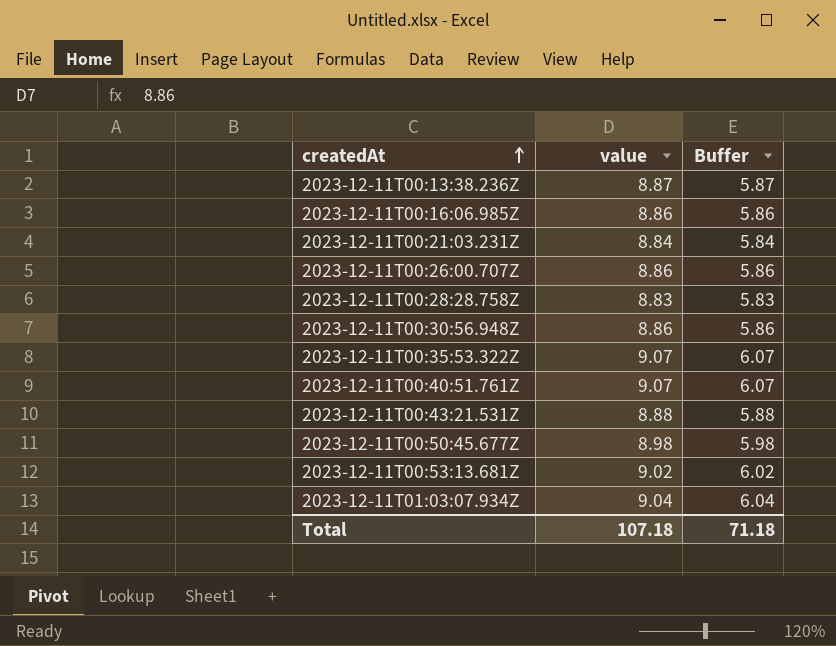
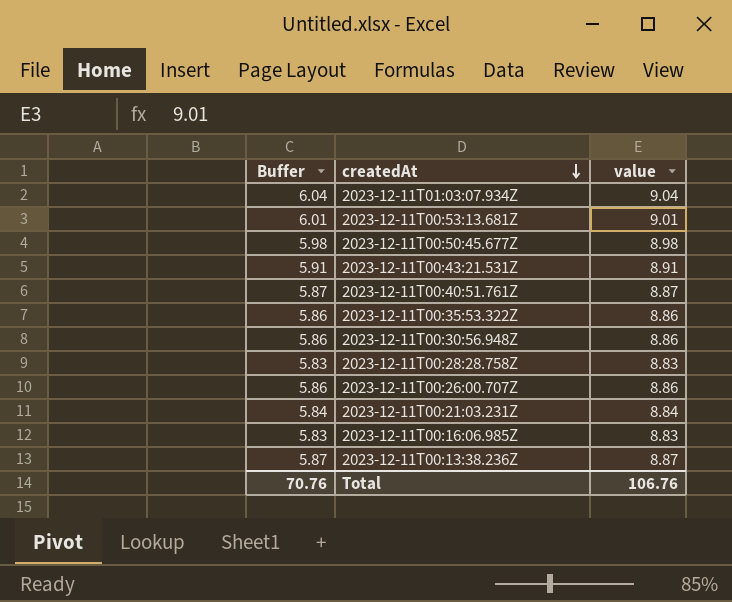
row order: createdAt ascending -> createdAt descending
column Buffer | position: 3 -> 1
2023-12-11T00:53:13.681Z | Buffer: 6.02 -> 6.01
2023-12-11T00:53:13.681Z | value: 9.02 -> 9.01
2023-12-11T00:43:21.531Z | Buffer: 5.88 -> 5.91
2023-12-11T00:43:21.531Z | value: 8.88 -> 8.91
2023-12-11T00:40:51.761Z | Buffer: 6.07 -> 5.87
2023-12-11T00:40:51.761Z | value: 9.07 -> 8.87
2023-12-11T00:35:53.322Z | Buffer: 6.07 -> 5.86
2023-12-11T00:35:53.322Z | value: 9.07 -> 8.86
2023-12-11T00:16:06.985Z | Buffer: 5.86 -> 5.83
2023-12-11T00:16:06.985Z | value: 8.86 -> 8.83
Total | Buffer: 71.18 -> 70.76
Total | value: 107.18 -> 106.76

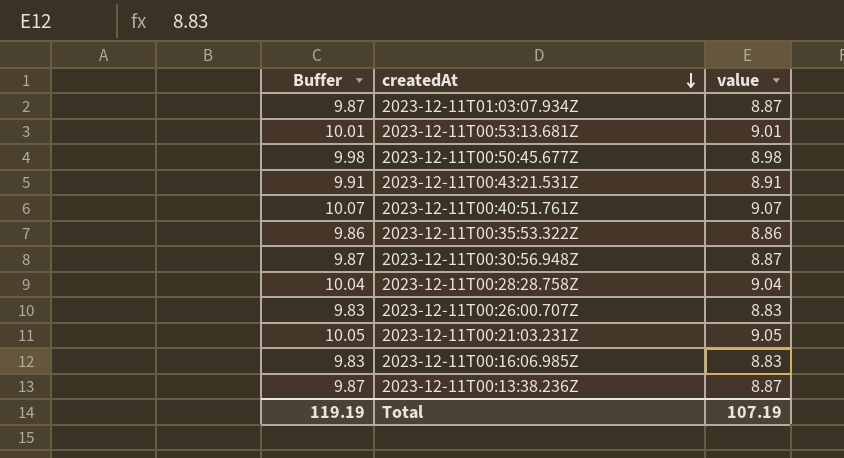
column Buffer | formula: [value] - 3 -> [value] + 1
2023-12-11T01:03:07.934Z | value: 9.04 -> 8.87
2023-12-11T00:40:51.761Z | value: 8.87 -> 9.07
2023-12-11T00:30:56.948Z | value: 8.86 -> 8.87
2023-12-11T00:28:28.758Z | value: 8.83 -> 9.04
2023-12-11T00:26:00.707Z | value: 8.86 -> 8.83
2023-12-11T00:21:03.231Z | value: 8.84 -> 9.05
Total | Buffer: 70.76 -> 119.19
Total | value: 106.76 -> 107.19

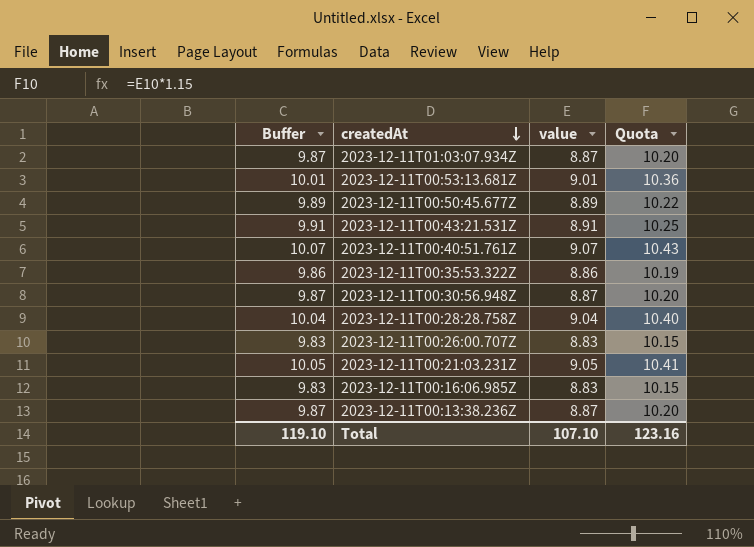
column Quota | formula: none -> [value] * 1.15
2023-12-11T00:50:45.677Z | Buffer: 9.98 -> 9.89
2023-12-11T00:50:45.677Z | value: 8.98 -> 8.89
Total | Buffer: 119.19 -> 119.10
Total | value: 107.19 -> 107.10

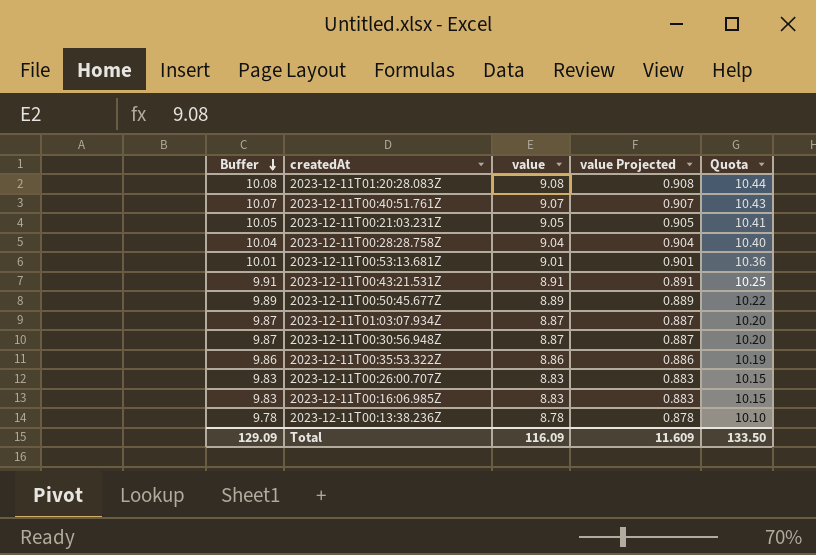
row order: createdAt descending -> Buffer descending
column value Projected | formula: none -> [value] * 0.1
row 2023-12-11T01:20:28.083Z: none -> 10.08 | 9.08 | 0.908 | 10.44
2023-12-11T00:13:38.236Z | Buffer: 9.87 -> 9.78
2023-12-11T00:13:38.236Z | value: 8.87 -> 8.78
2023-12-11T00:13:38.236Z | Quota: 10.20 -> 10.10
Total | Buffer: 119.10 -> 129.09
Total | value: 107.10 -> 116.09
Total | Quota: 123.16 -> 133.50

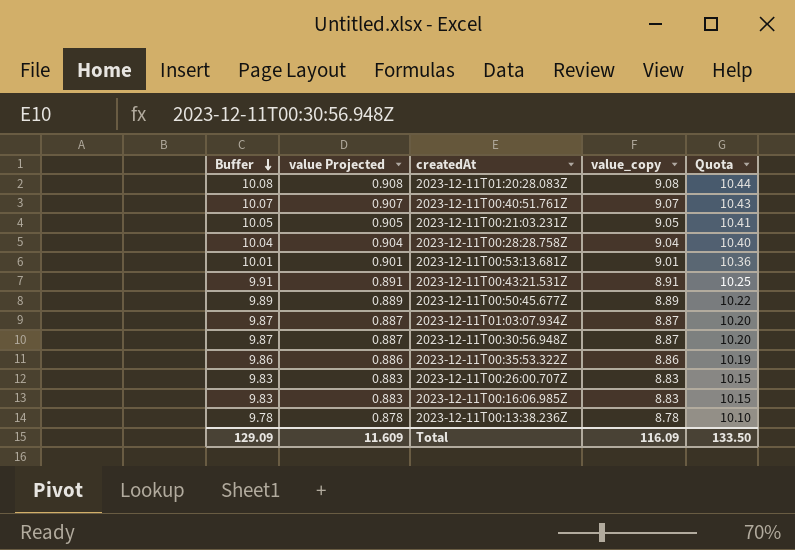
column value Projected | position: 4 -> 2
column name: value -> value_copy

